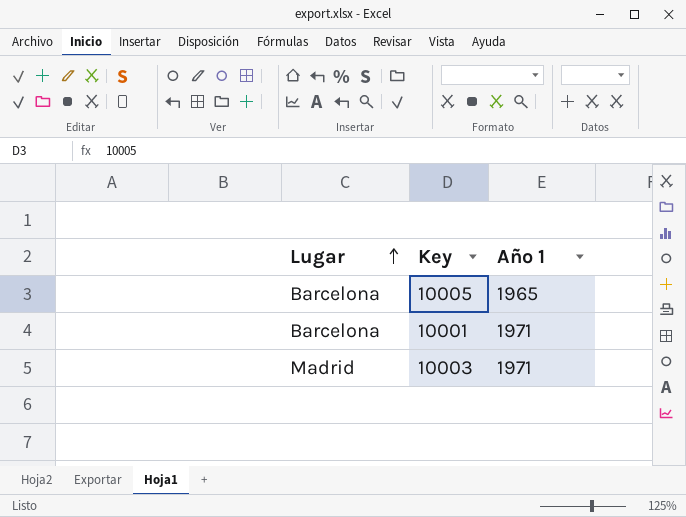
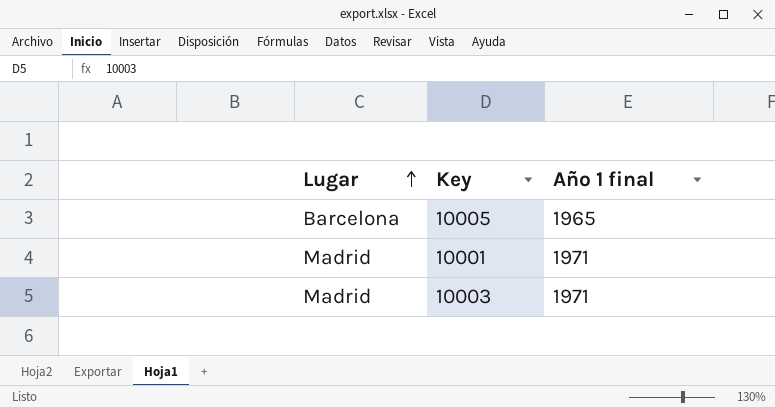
column name: Año 1 -> Año 1 final
10001 | Lugar: Barcelona -> Madrid

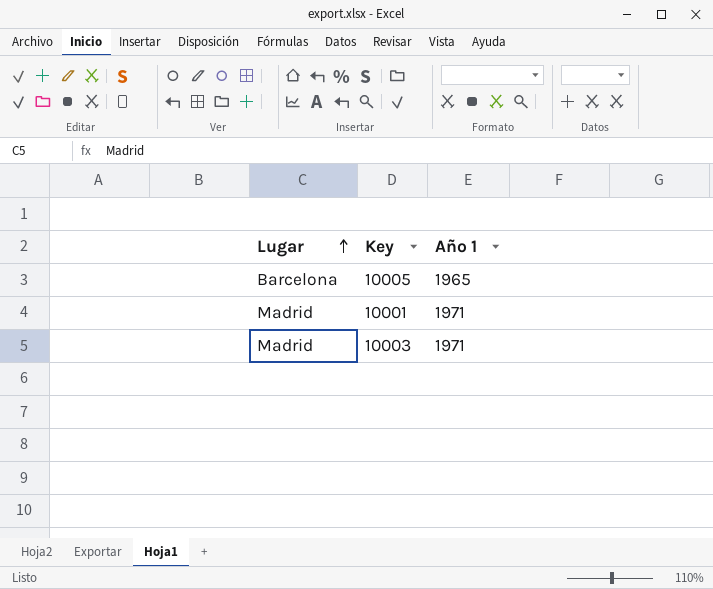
column name: Año 1 final -> Año 1

